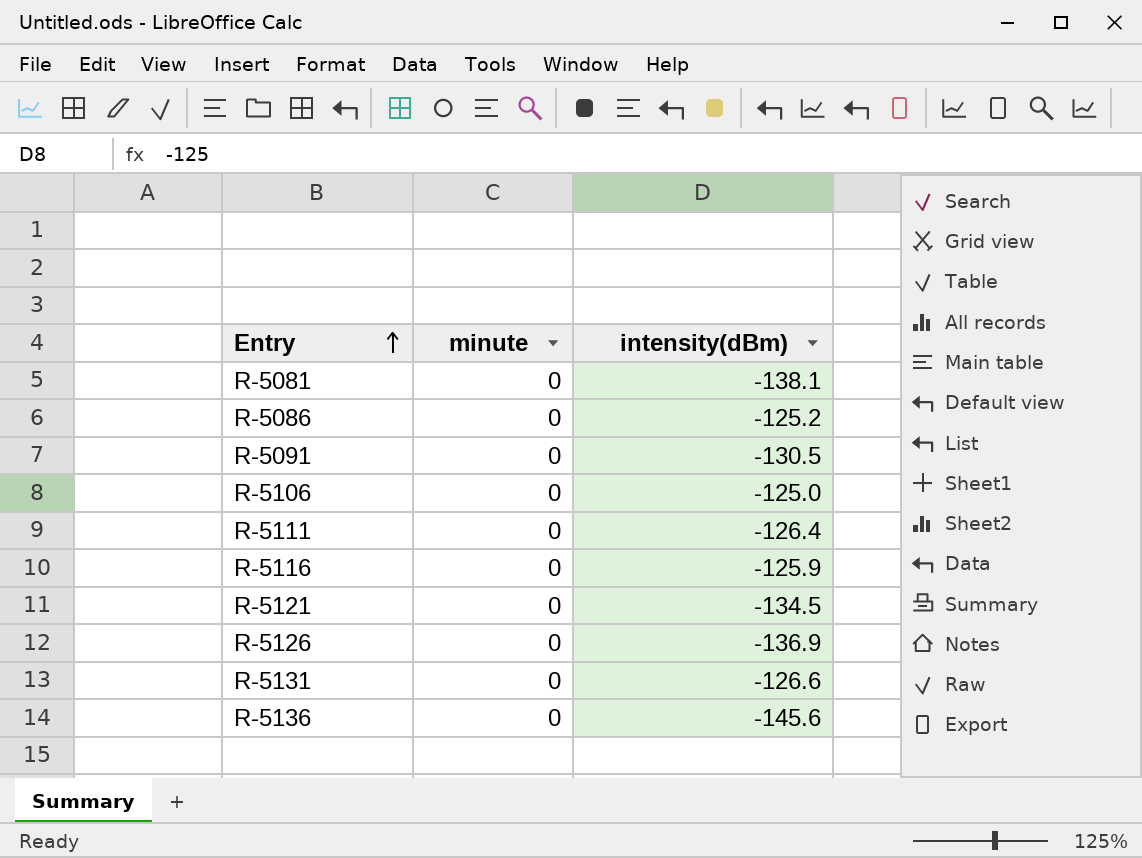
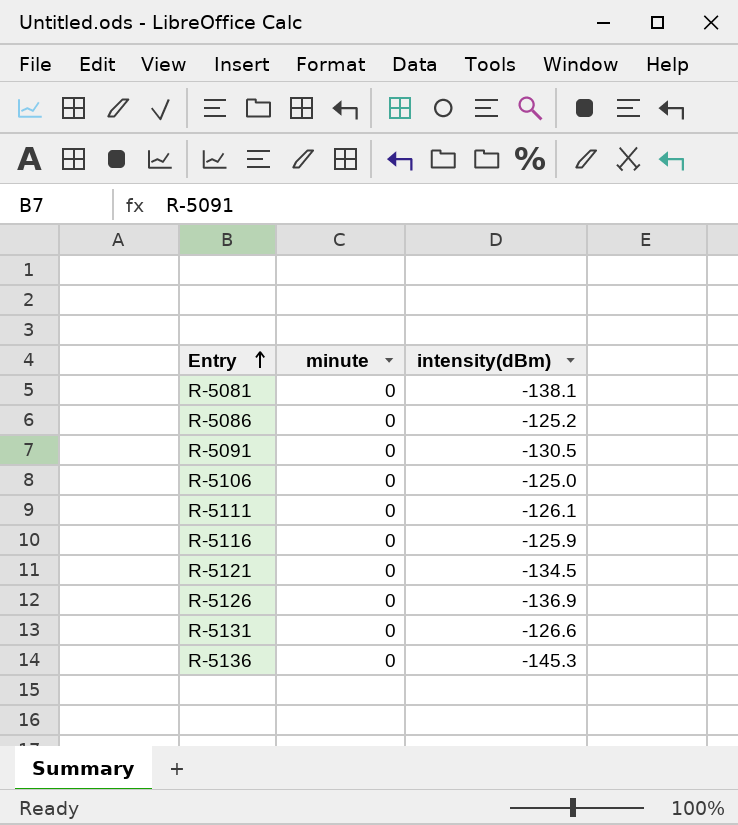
R-5111 | intensity(dBm): -126.4 -> -126.1
R-5136 | intensity(dBm): -145.6 -> -145.3

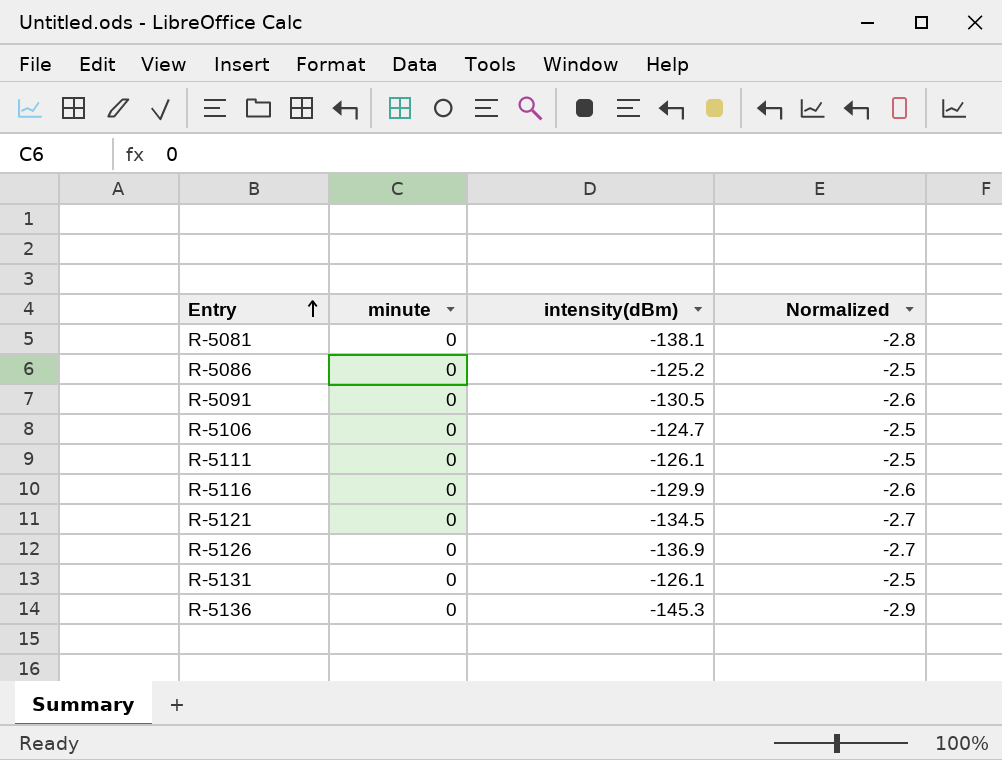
column Normalized | formula: none -> [intensity(dBm)] * 0.02
R-5106 | intensity(dBm): -125.0 -> -124.7
R-5116 | intensity(dBm): -125.9 -> -129.9
R-5131 | intensity(dBm): -126.6 -> -126.1

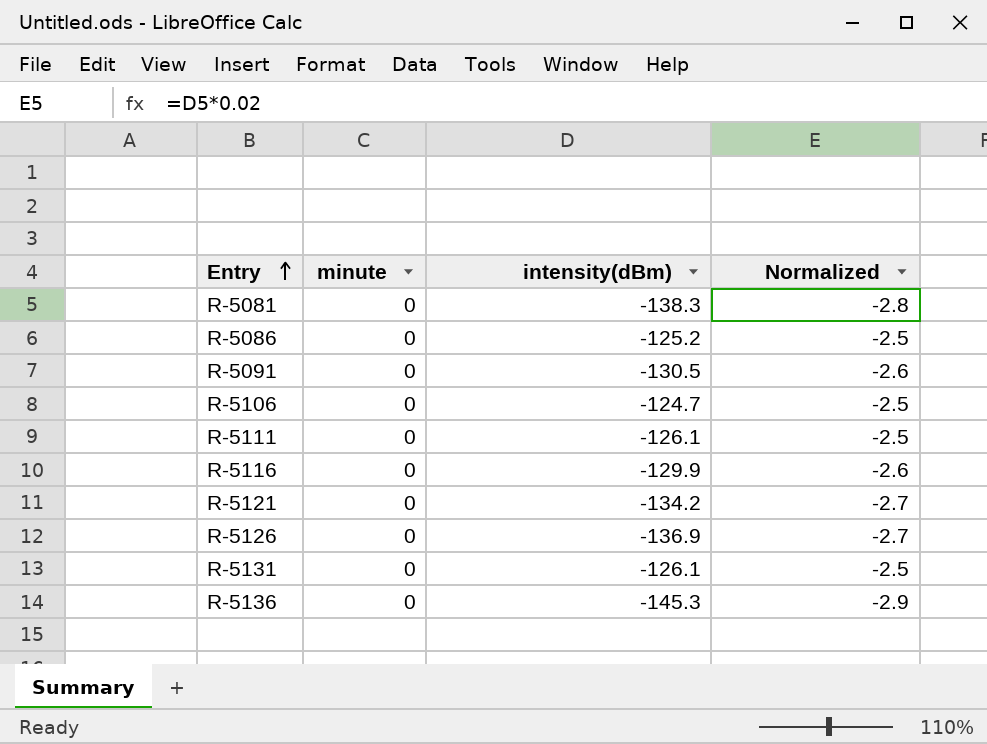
R-5081 | intensity(dBm): -138.1 -> -138.3
R-5121 | intensity(dBm): -134.5 -> -134.2

